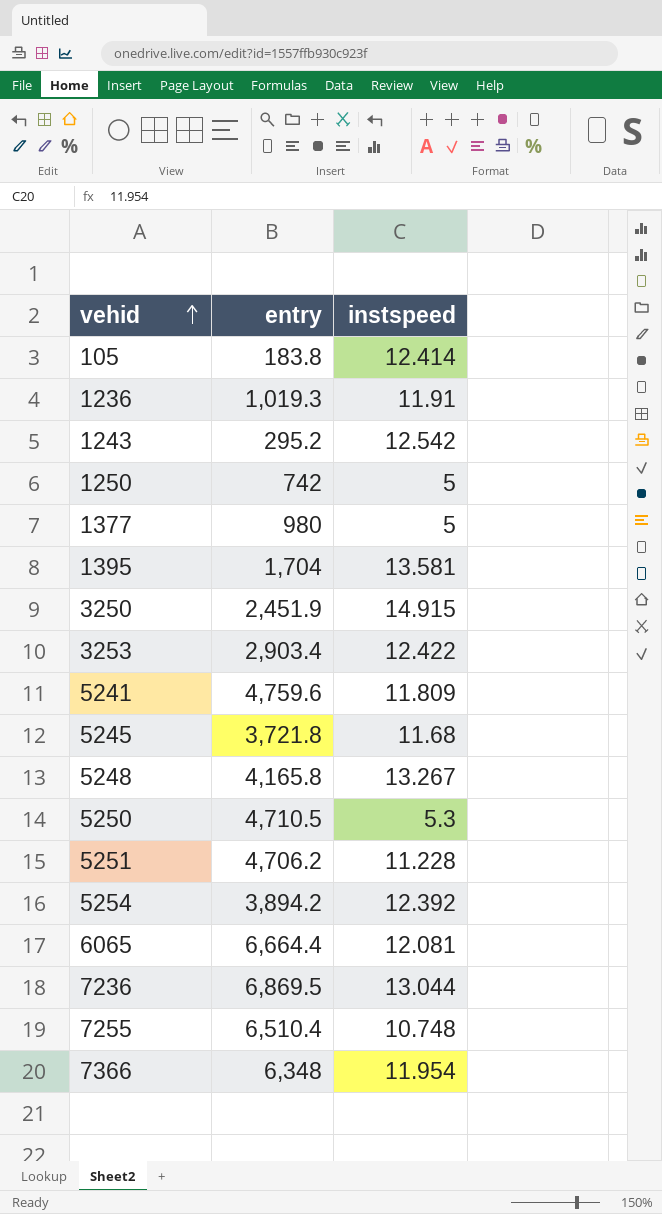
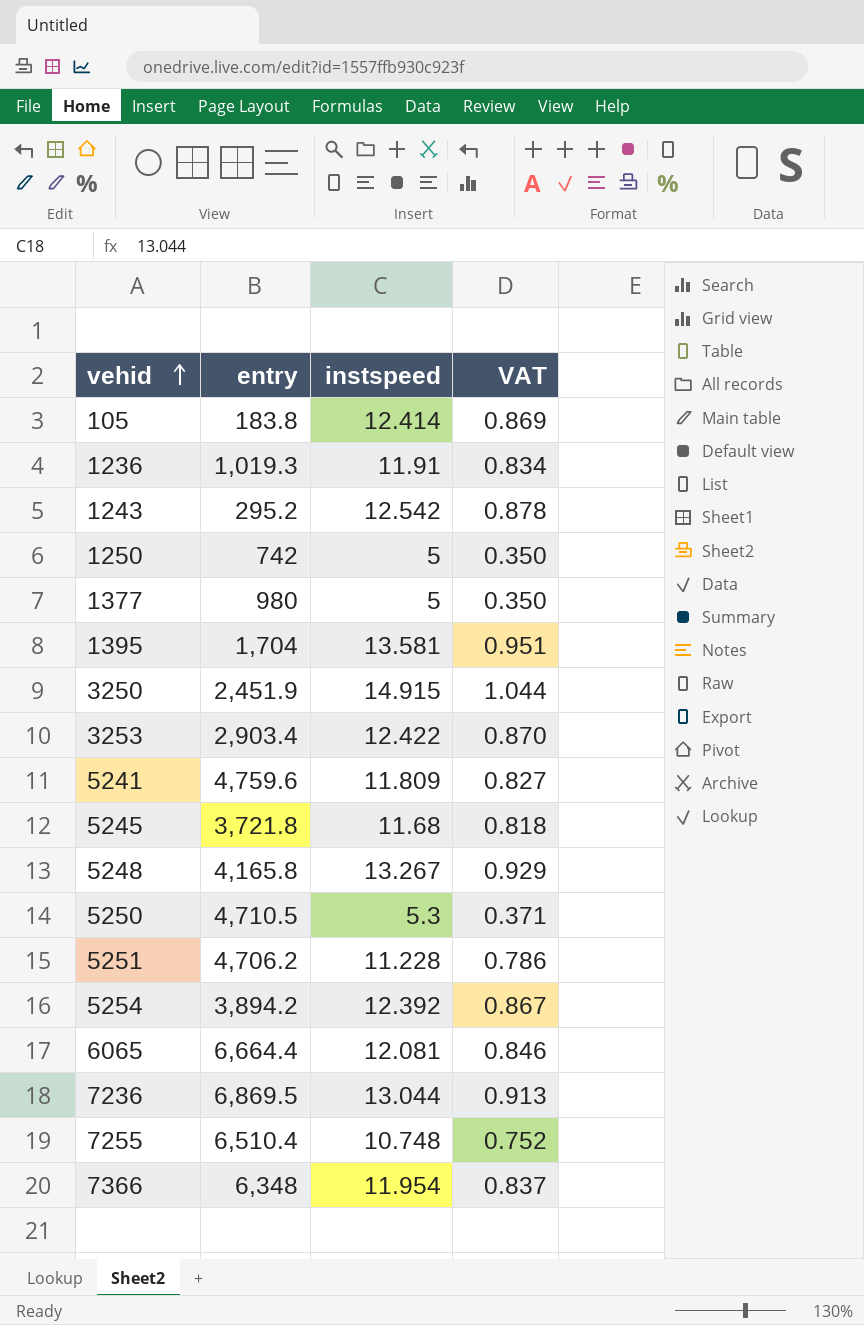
column VAT | formula: none -> [instspeed] * 0.07

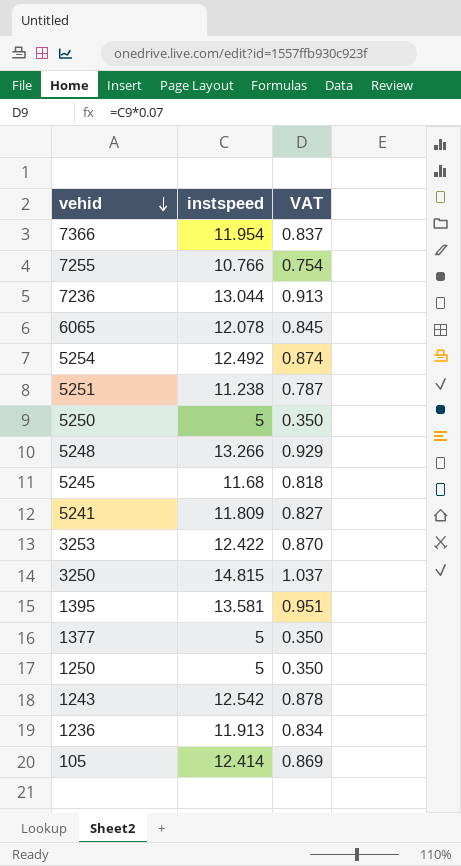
row order: vehid ascending -> vehid descending
column entry | position: 2 -> none
7255 | instspeed: 10.748 -> 10.766
7255 | VAT: 0.752 -> 0.754
6065 | instspeed: 12.081 -> 12.078
6065 | VAT: 0.846 -> 0.845
5254 | instspeed: 12.392 -> 12.492
5254 | VAT: 0.867 -> 0.874
5251 | instspeed: 11.228 -> 11.238
5251 | VAT: 0.786 -> 0.787
5250 | instspeed: 5.3 -> 5
5250 | VAT: 0.371 -> 0.350
5248 | instspeed: 13.267 -> 13.266
3250 | instspeed: 14.915 -> 14.815
3250 | VAT: 1.044 -> 1.037
1236 | instspeed: 11.91 -> 11.913

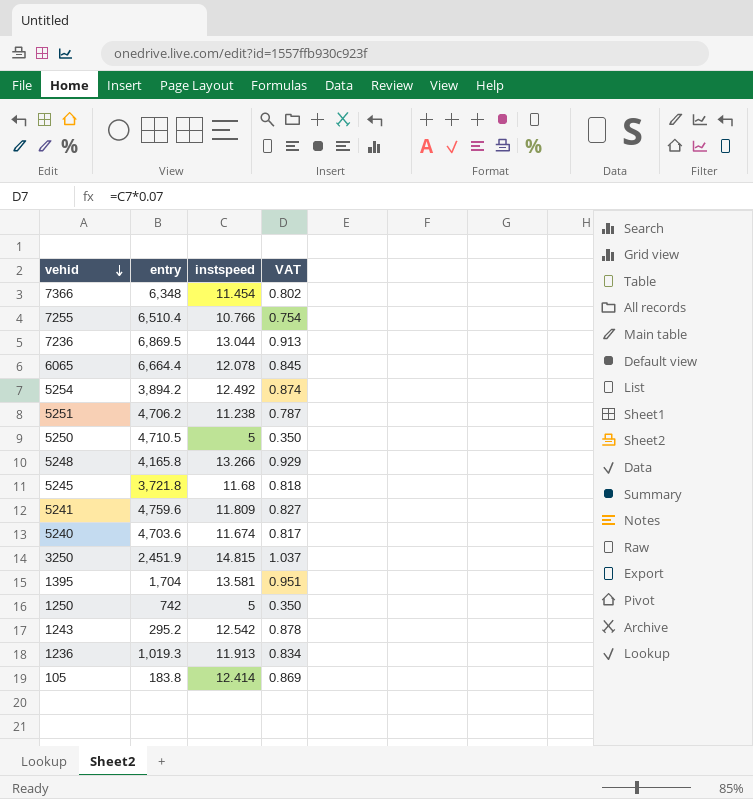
column entry | position: none -> 2
row 3253: 12.422 | 0.870 -> none
row 1377: 5 | 0.350 -> none
7366 | instspeed: 11.954 -> 11.454
7366 | VAT: 0.837 -> 0.802
row 5240: none -> 4,703.6 | 11.674 | 0.817

